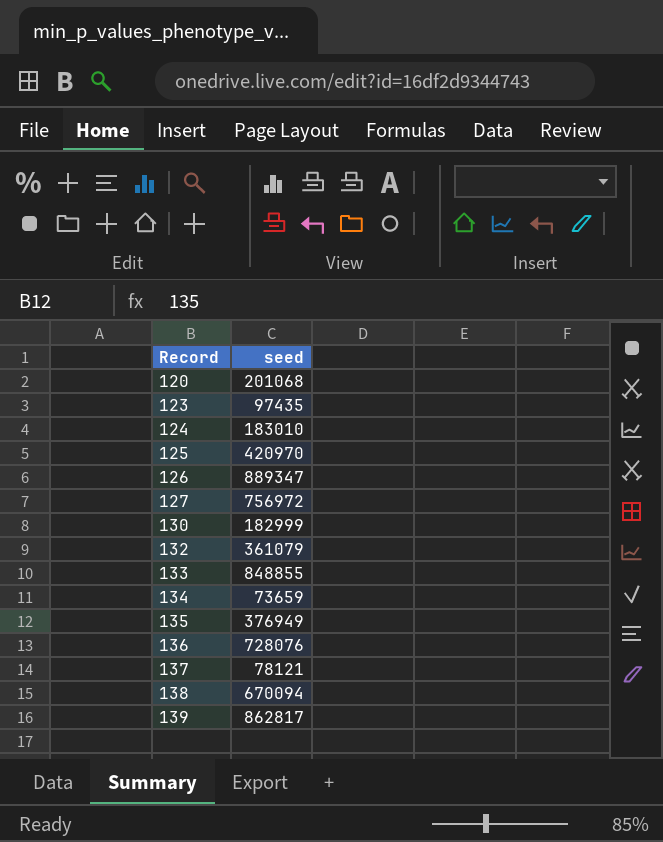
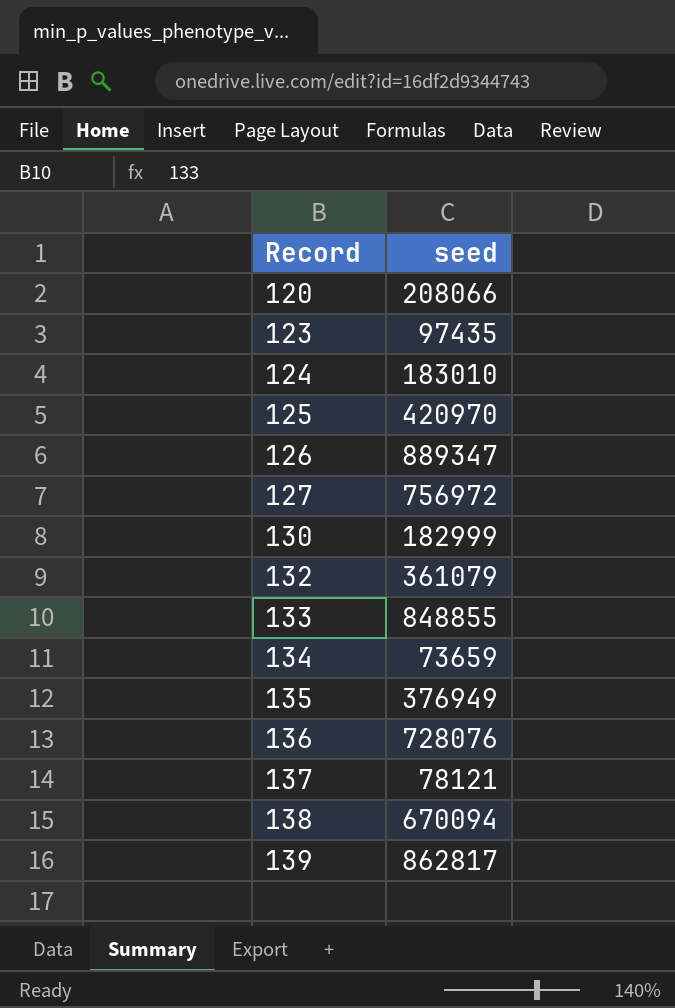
120 | seed: 201068 -> 208066

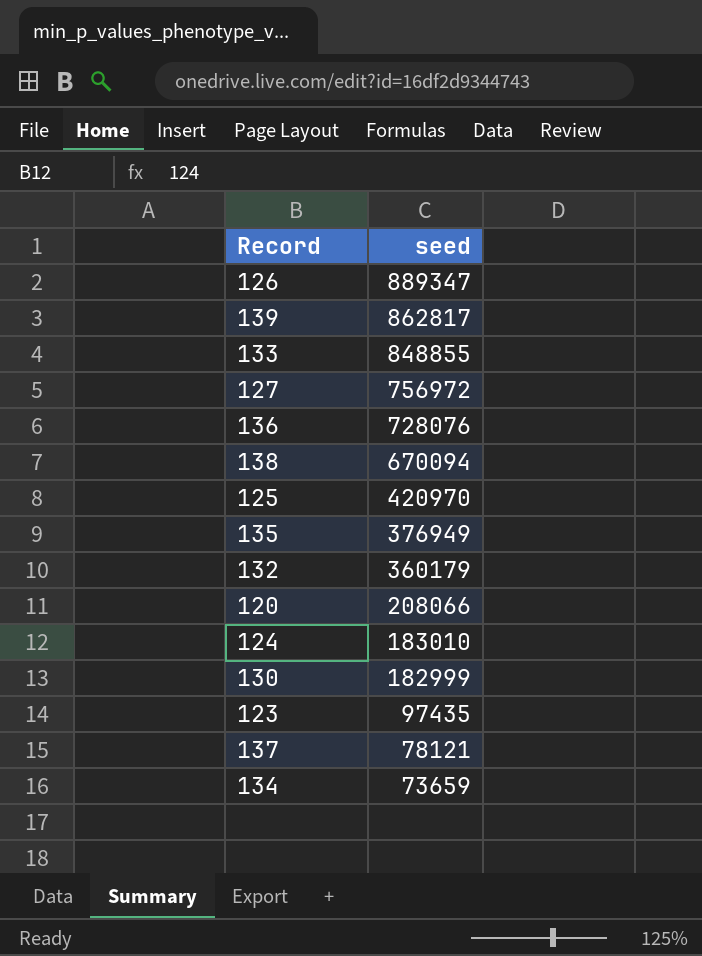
row order: Record ascending -> seed descending
132 | seed: 361079 -> 360179

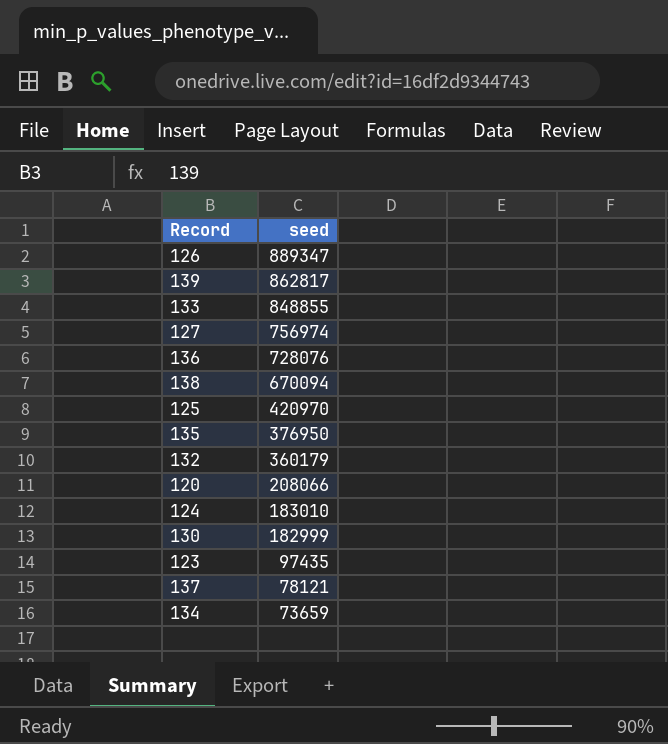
127 | seed: 756972 -> 756974
135 | seed: 376949 -> 376950

